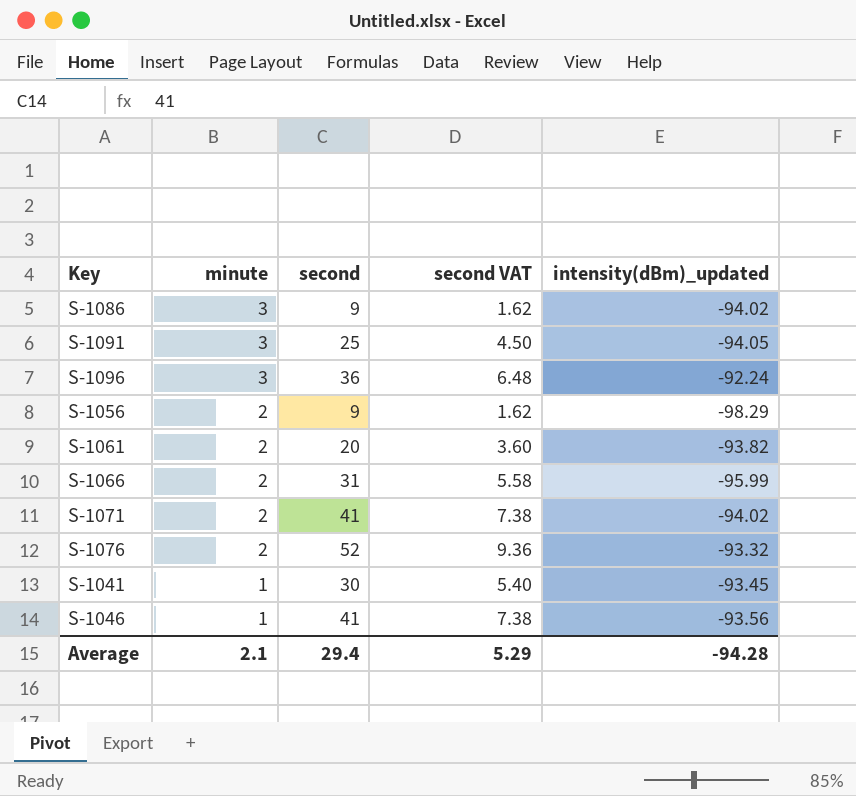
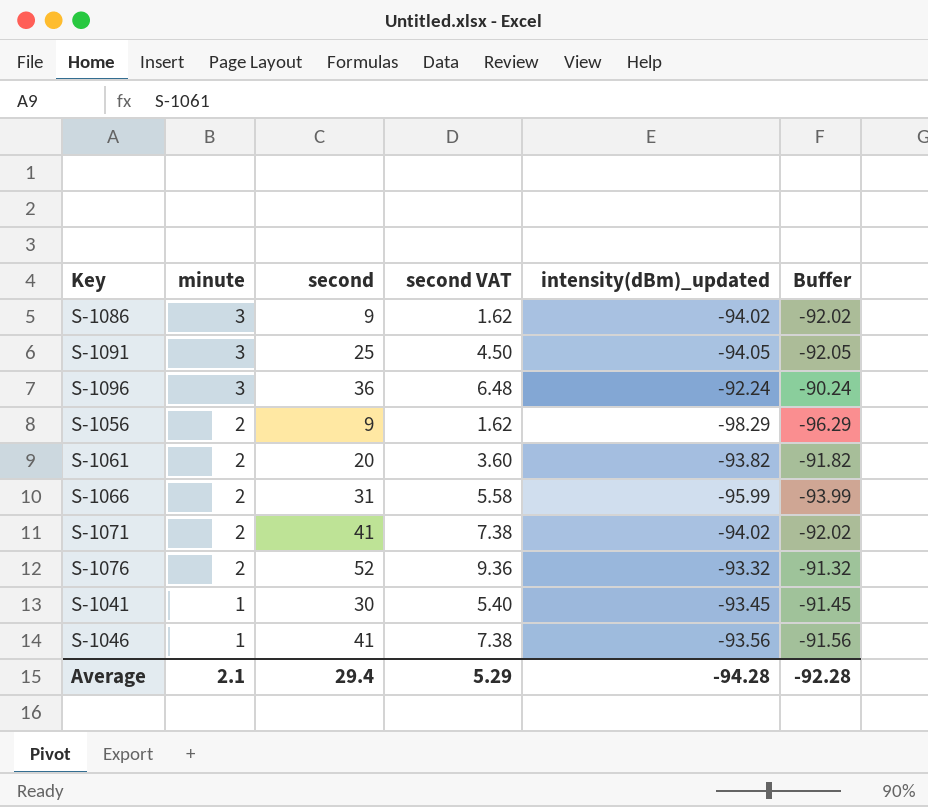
column Buffer | formula: none -> [intensity(dBm)_updated] + 2

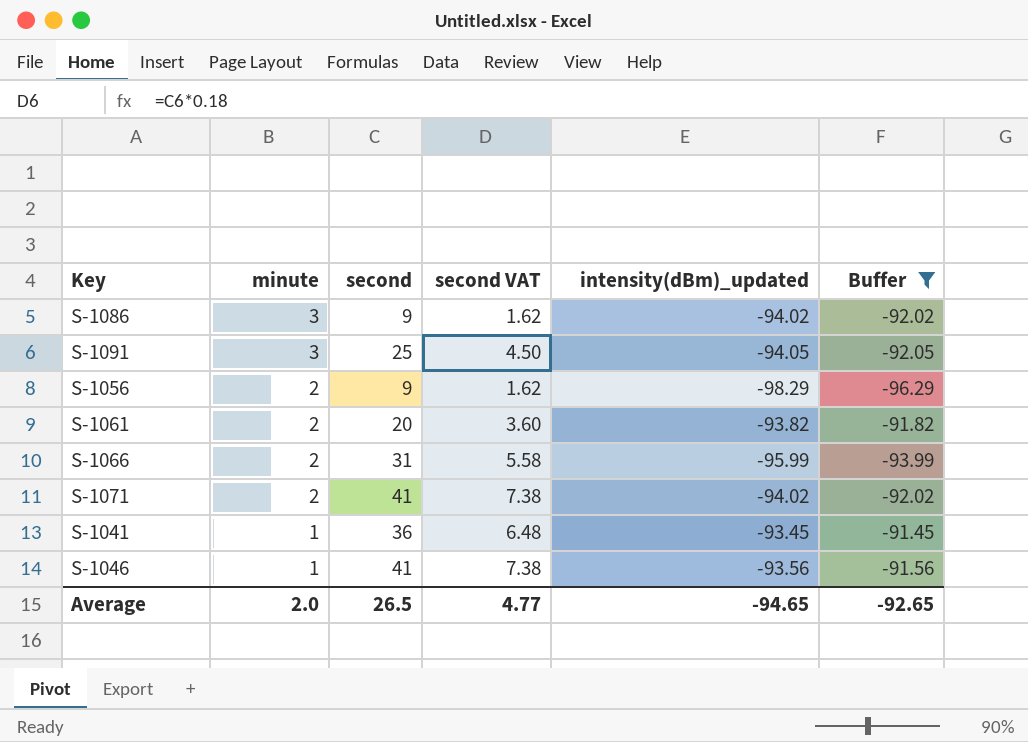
filter: none -> Buffer <= -91.45
S-1041 | second: 30 -> 36
S-1041 | second VAT: 5.40 -> 6.48
Average | minute: 2.1 -> 2.0
Average | second: 29.4 -> 26.5
Average | second VAT: 5.29 -> 4.77
Average | intensity(dBm)_updated: -94.28 -> -94.65
Average | Buffer: -92.28 -> -92.65

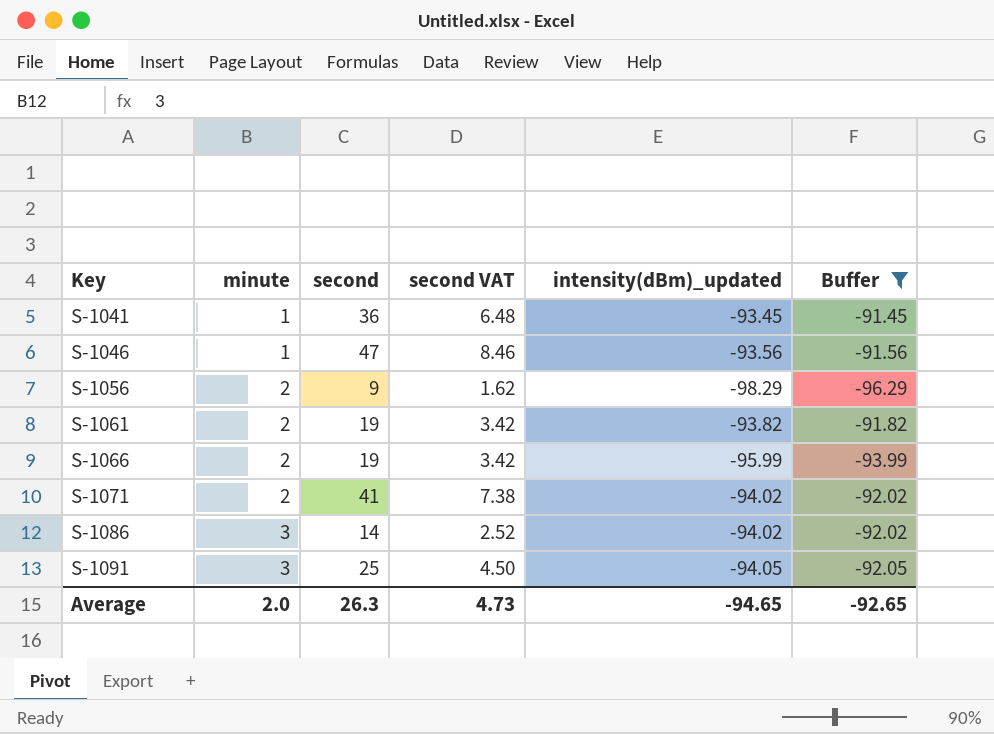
row order: minute descending -> Key ascending
S-1046 | second: 41 -> 47
S-1046 | second VAT: 7.38 -> 8.46
S-1061 | second: 20 -> 19
S-1061 | second VAT: 3.60 -> 3.42
S-1066 | second: 31 -> 19
S-1066 | second VAT: 5.58 -> 3.42
S-1086 | second: 9 -> 14
S-1086 | second VAT: 1.62 -> 2.52
Average | second: 26.5 -> 26.3
Average | second VAT: 4.77 -> 4.73

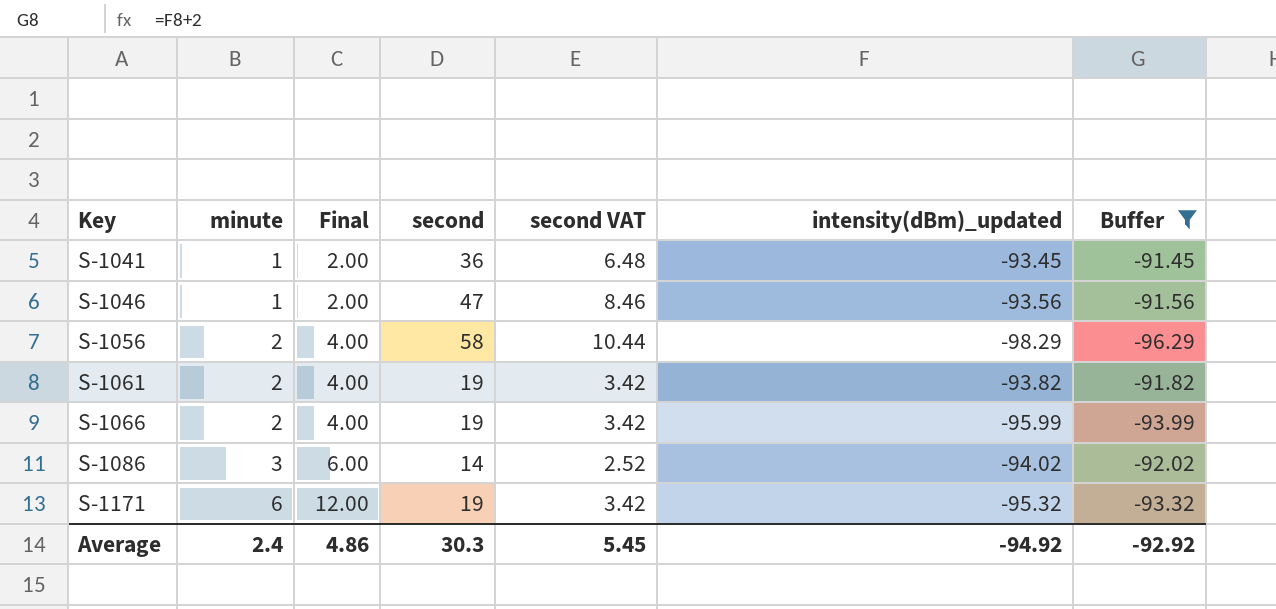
column Final | formula: none -> [minute] * 2
row S-1071: 2 | 41 | 7.38 | -94.02 | -92.02 -> none
row S-1091: 3 | 25 | 4.50 | -94.05 | -92.05 -> none
S-1056 | second: 9 -> 58
S-1056 | second VAT: 1.62 -> 10.44
row S-1171: none -> 6 | 12.00 | 19 | 3.42 | -95.32 | -93.32
Average | minute: 2.0 -> 2.4
Average | second: 26.3 -> 30.3
Average | second VAT: 4.73 -> 5.45
Average | intensity(dBm)_updated: -94.65 -> -94.92
Average | Buffer: -92.65 -> -92.92

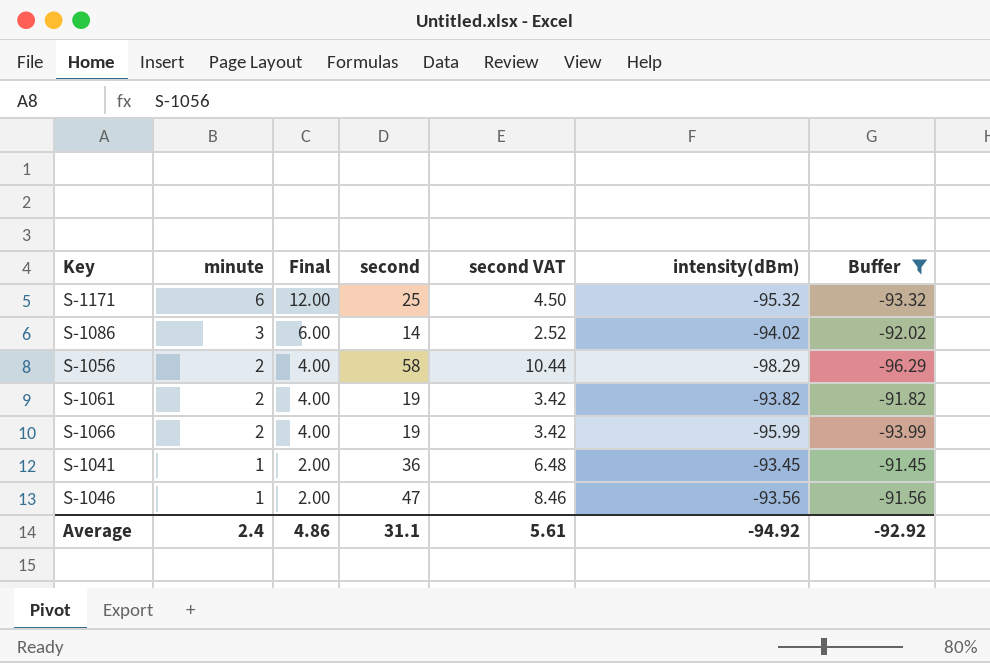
row order: Key ascending -> minute descending
column name: intensity(dBm)_updated -> intensity(dBm)
S-1171 | second: 19 -> 25
S-1171 | second VAT: 3.42 -> 4.50
Average | second: 30.3 -> 31.1
Average | second VAT: 5.45 -> 5.61

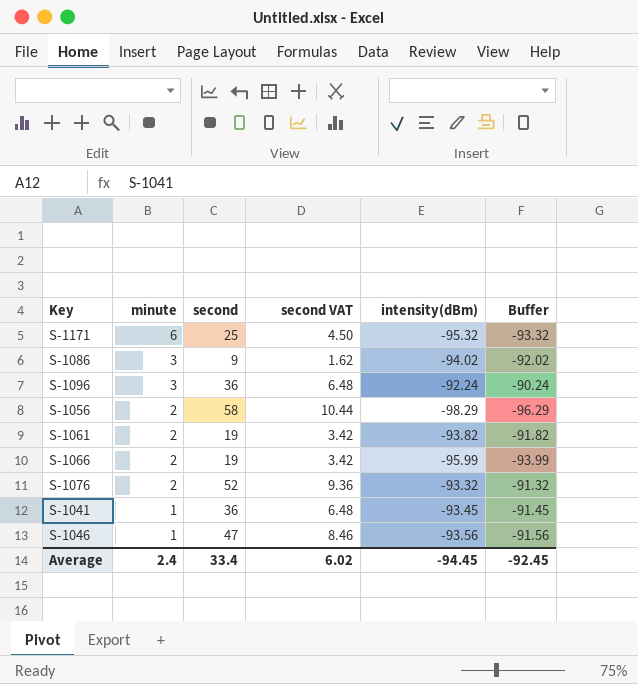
filter: Buffer <= -91.45 -> none
column Final | formula: [minute] * 2 -> none
S-1086 | second: 14 -> 9
S-1086 | second VAT: 2.52 -> 1.62
Average | second: 31.1 -> 33.4
Average | second VAT: 5.61 -> 6.02
Average | intensity(dBm): -94.92 -> -94.45
Average | Buffer: -92.92 -> -92.45

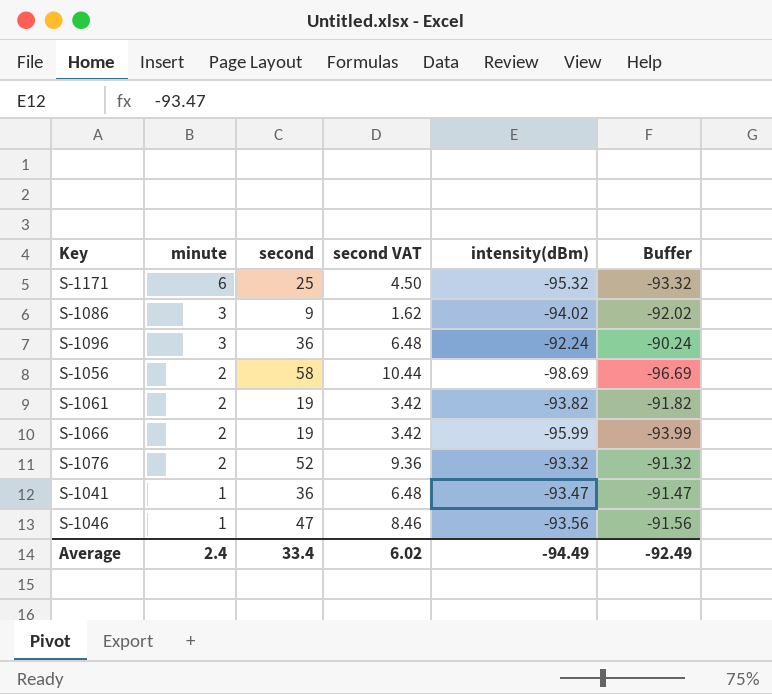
S-1056 | intensity(dBm): -98.29 -> -98.69
S-1056 | Buffer: -96.29 -> -96.69
S-1041 | intensity(dBm): -93.45 -> -93.47
S-1041 | Buffer: -91.45 -> -91.47
Average | intensity(dBm): -94.45 -> -94.49
Average | Buffer: -92.45 -> -92.49

